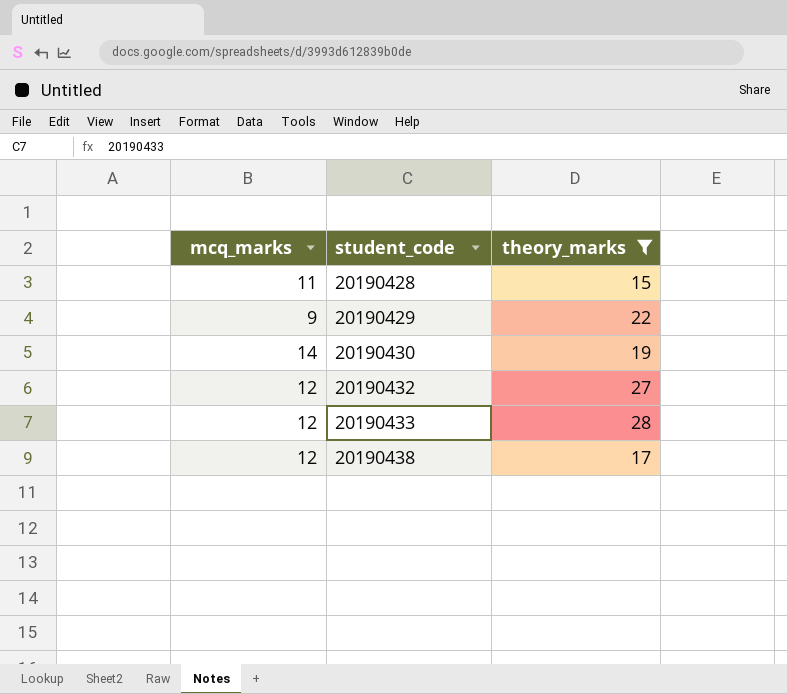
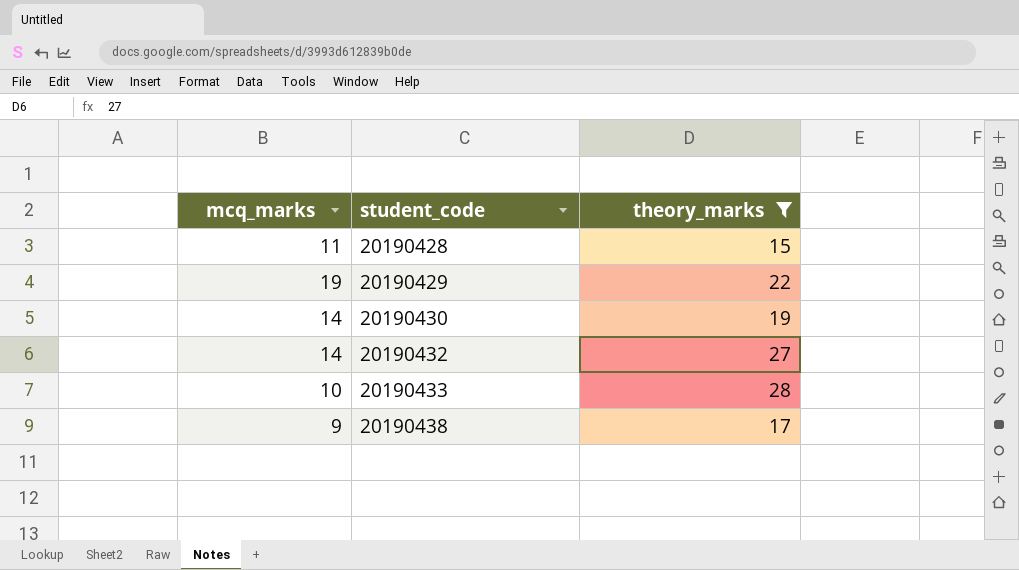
20190429 | mcq_marks: 9 -> 19
20190432 | mcq_marks: 12 -> 14
20190433 | mcq_marks: 12 -> 10
20190438 | mcq_marks: 12 -> 9

